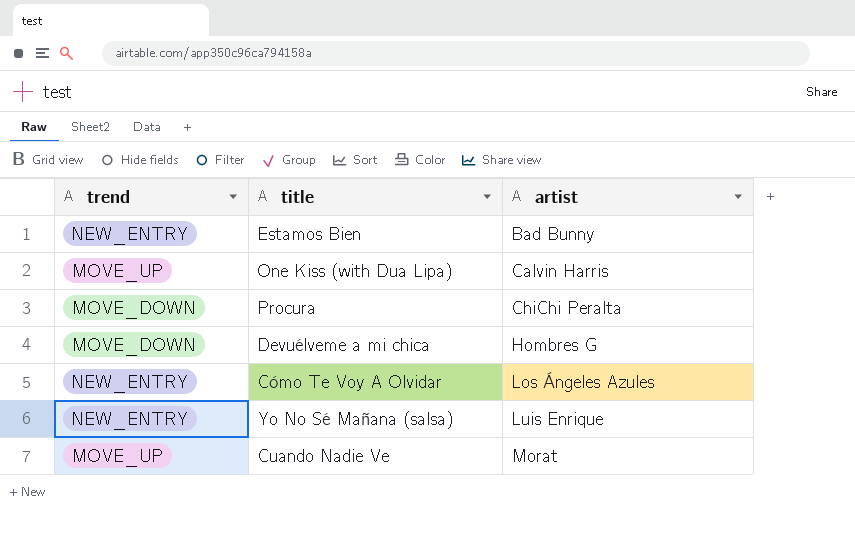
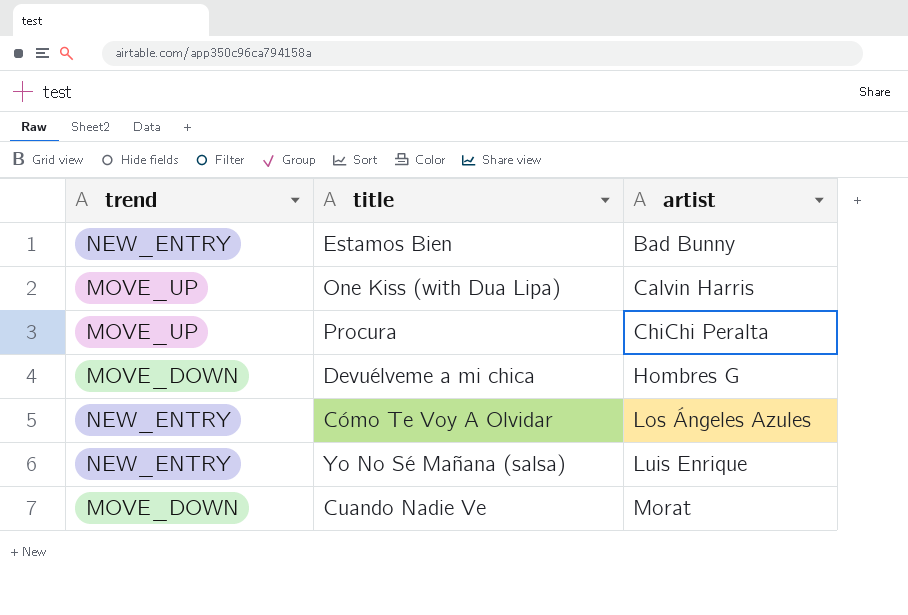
Procura | trend: MOVE_DOWN -> MOVE_UP
Cuando Nadie Ve | trend: MOVE_UP -> MOVE_DOWN

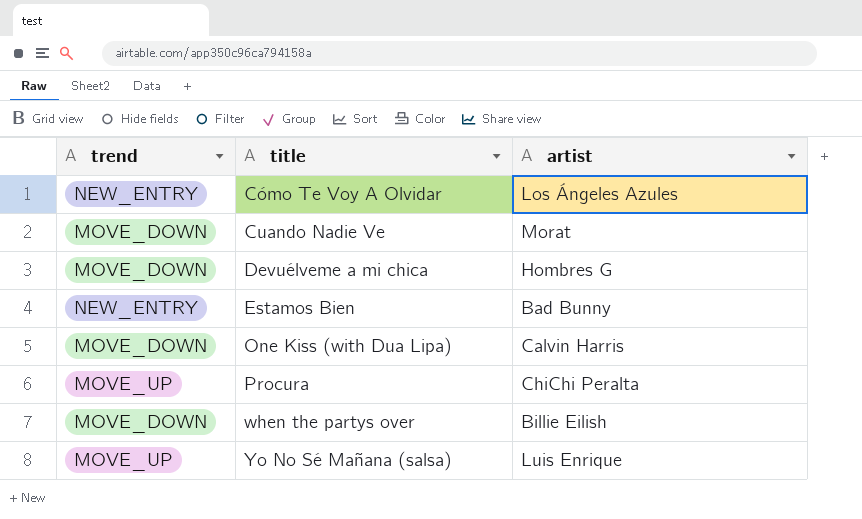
row order: artist ascending -> title ascending
One Kiss (with Dua Lipa) | trend: MOVE_UP -> MOVE_DOWN
row when the partys over: none -> MOVE_DOWN | Billie Eilish
Yo No Sé Mañana (salsa) | trend: NEW_ENTRY -> MOVE_UP

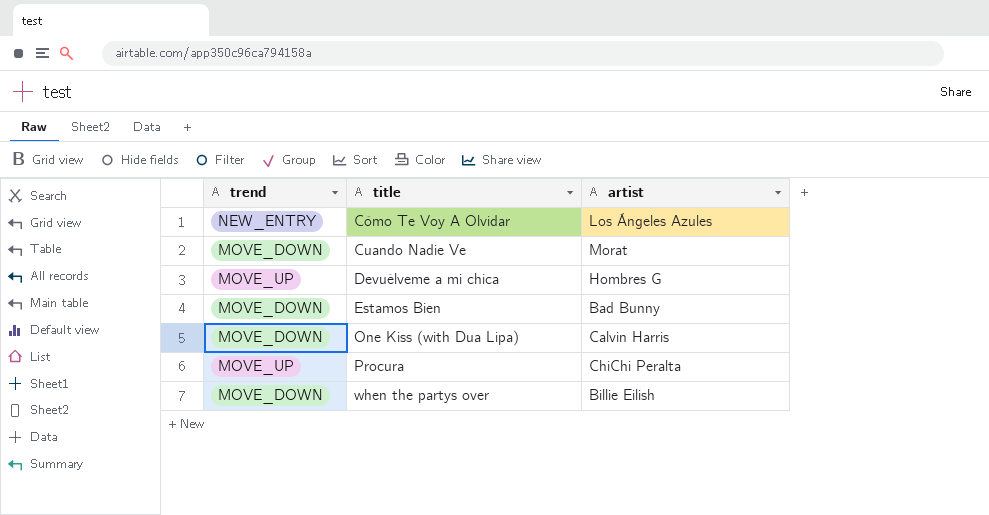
row Yo No Sé Mañana (salsa): MOVE_UP | Luis Enrique -> none
Devuélveme a mi chica | trend: MOVE_DOWN -> MOVE_UP
Estamos Bien | trend: NEW_ENTRY -> MOVE_DOWN

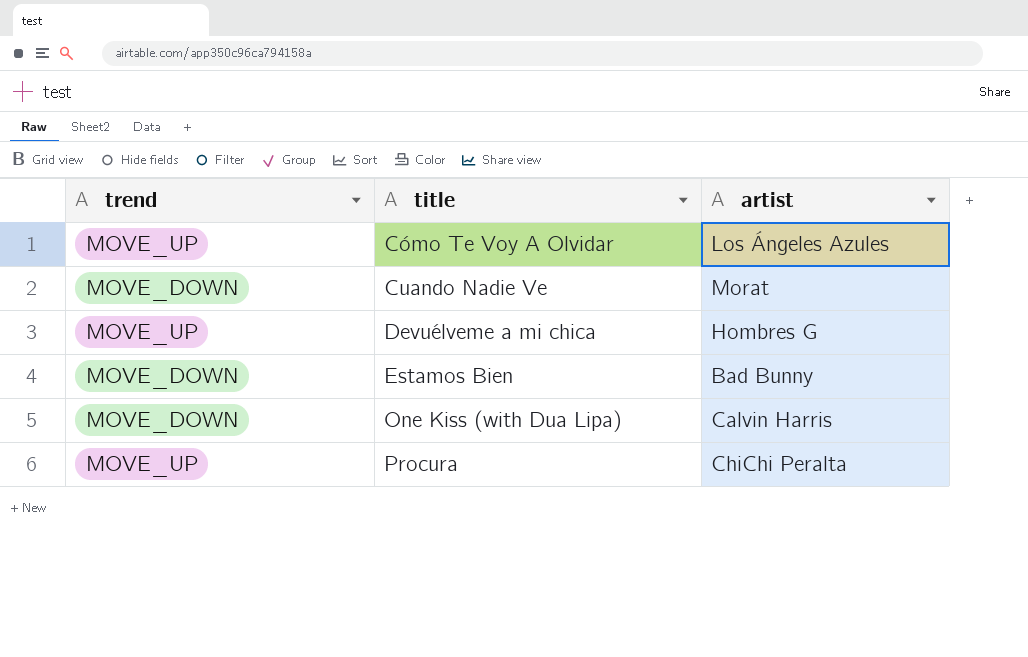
row when the partys over: MOVE_DOWN | Billie Eilish -> none
Cómo Te Voy A Olvidar | trend: NEW_ENTRY -> MOVE_UP

